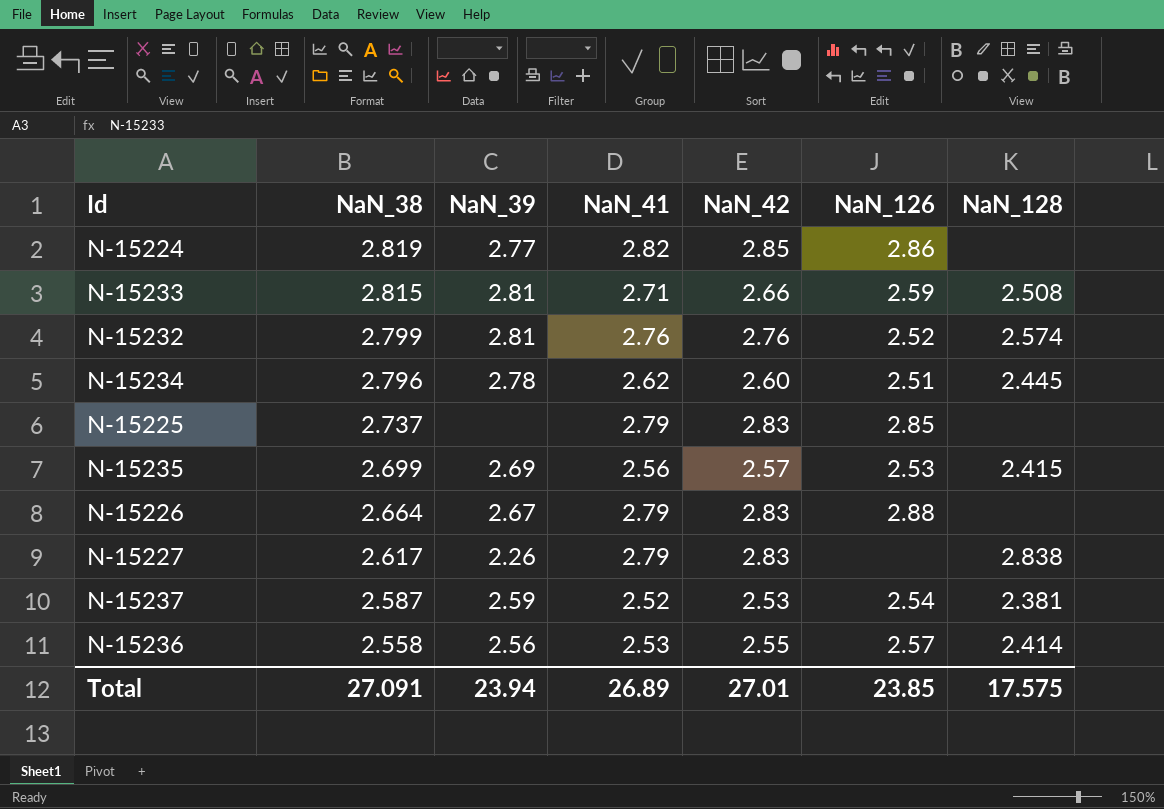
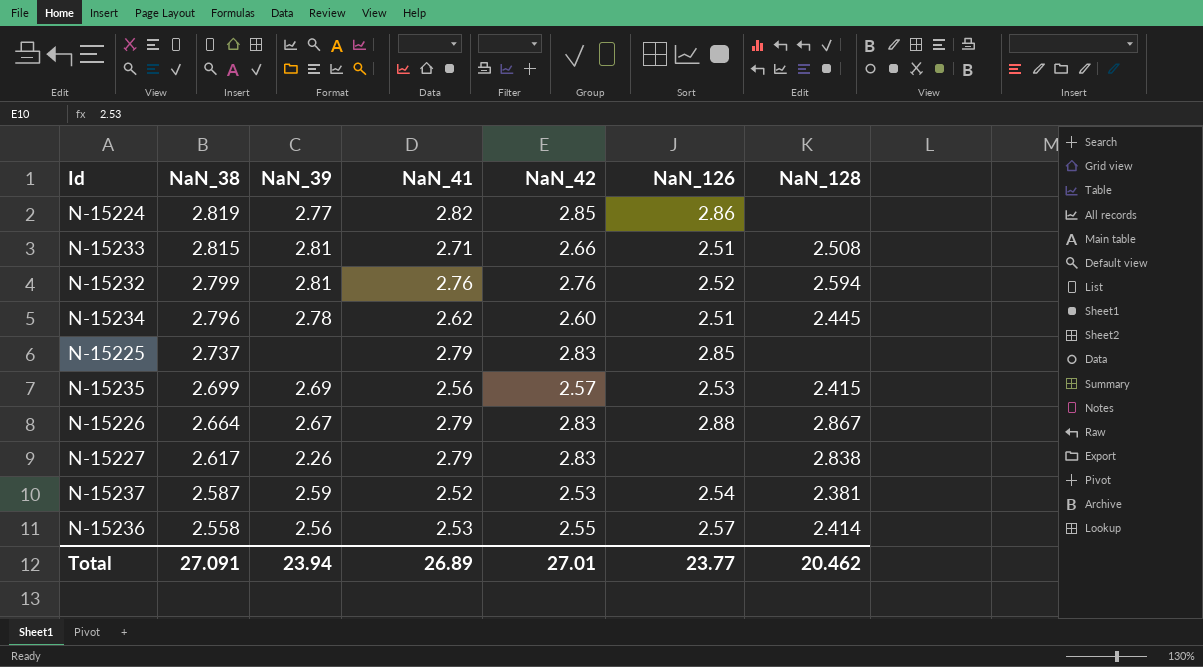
N-15233 | NaN_126: 2.59 -> 2.51
N-15232 | NaN_128: 2.574 -> 2.594
N-15226 | NaN_128: none -> 2.867
Total | NaN_126: 23.85 -> 23.77
Total | NaN_128: 17.575 -> 20.462

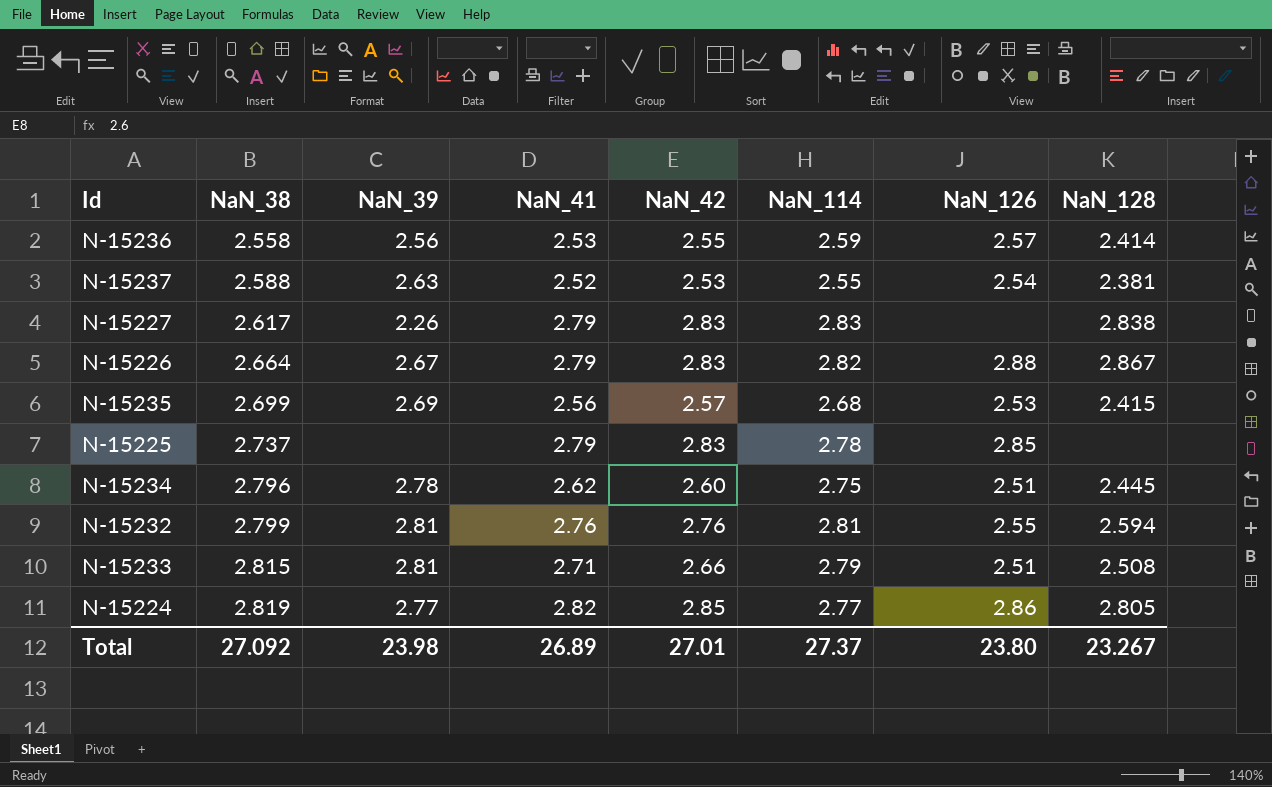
row order: NaN_38 descending -> NaN_38 ascending
column NaN_114 | position: none -> 6
N-15237 | NaN_38: 2.587 -> 2.588
N-15237 | NaN_39: 2.59 -> 2.63
N-15232 | NaN_126: 2.52 -> 2.55
N-15224 | NaN_128: none -> 2.805
Total | NaN_38: 27.091 -> 27.092
Total | NaN_39: 23.94 -> 23.98
Total | NaN_126: 23.77 -> 23.80
Total | NaN_128: 20.462 -> 23.267

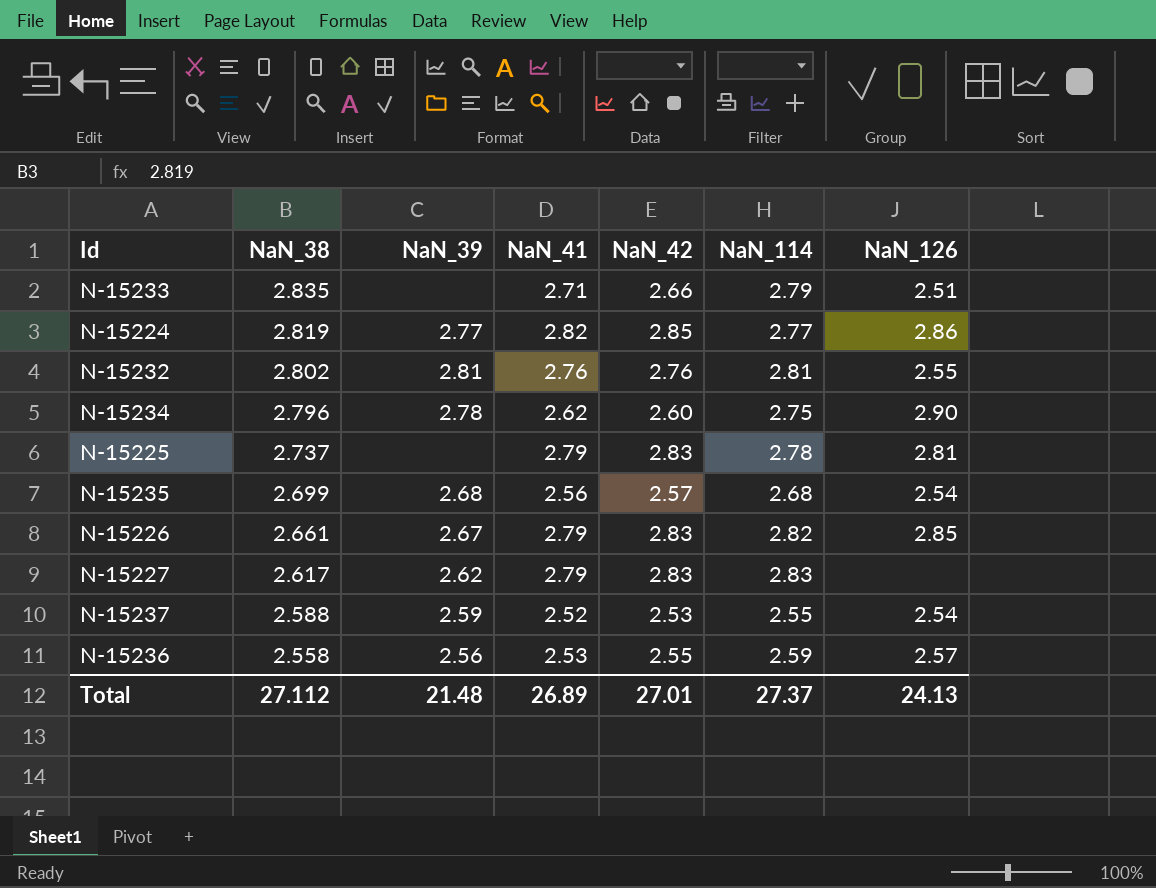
row order: NaN_38 ascending -> NaN_38 descending
column NaN_128 | position: 8 -> none
N-15233 | NaN_38: 2.815 -> 2.835
N-15233 | NaN_39: 2.81 -> none
N-15232 | NaN_38: 2.799 -> 2.802
N-15234 | NaN_126: 2.51 -> 2.90
N-15225 | NaN_126: 2.85 -> 2.81
N-15235 | NaN_39: 2.69 -> 2.68
N-15235 | NaN_126: 2.53 -> 2.54
N-15226 | NaN_38: 2.664 -> 2.661
N-15226 | NaN_126: 2.88 -> 2.85
N-15227 | NaN_39: 2.26 -> 2.62
N-15237 | NaN_39: 2.63 -> 2.59
Total | NaN_38: 27.092 -> 27.112
Total | NaN_39: 23.98 -> 21.48
Total | NaN_126: 23.80 -> 24.13

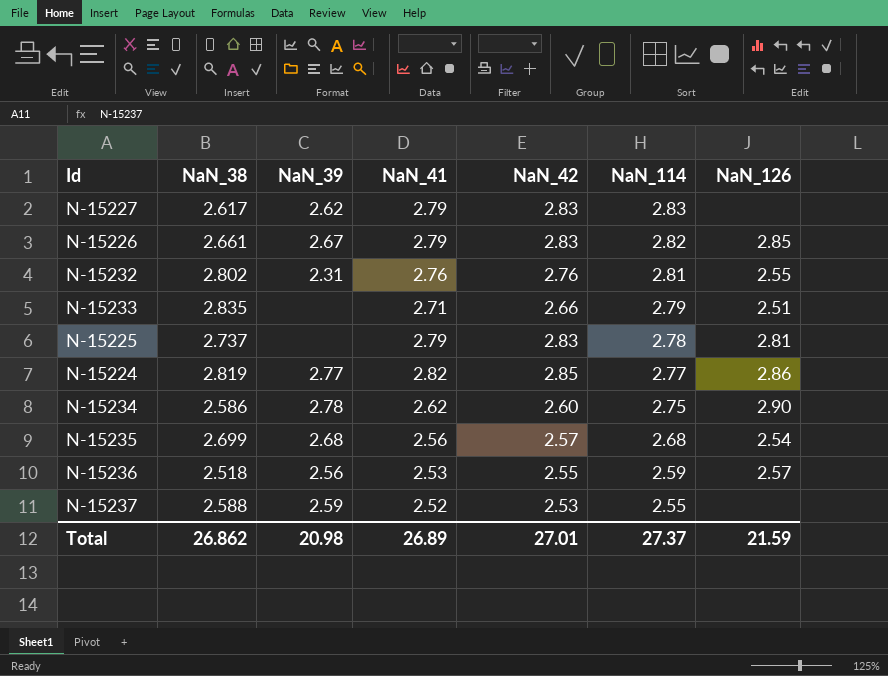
row order: NaN_38 descending -> NaN_114 descending
N-15232 | NaN_39: 2.81 -> 2.31
N-15234 | NaN_38: 2.796 -> 2.586
N-15236 | NaN_38: 2.558 -> 2.518
N-15237 | NaN_126: 2.54 -> none
Total | NaN_38: 27.112 -> 26.862
Total | NaN_39: 21.48 -> 20.98
Total | NaN_126: 24.13 -> 21.59

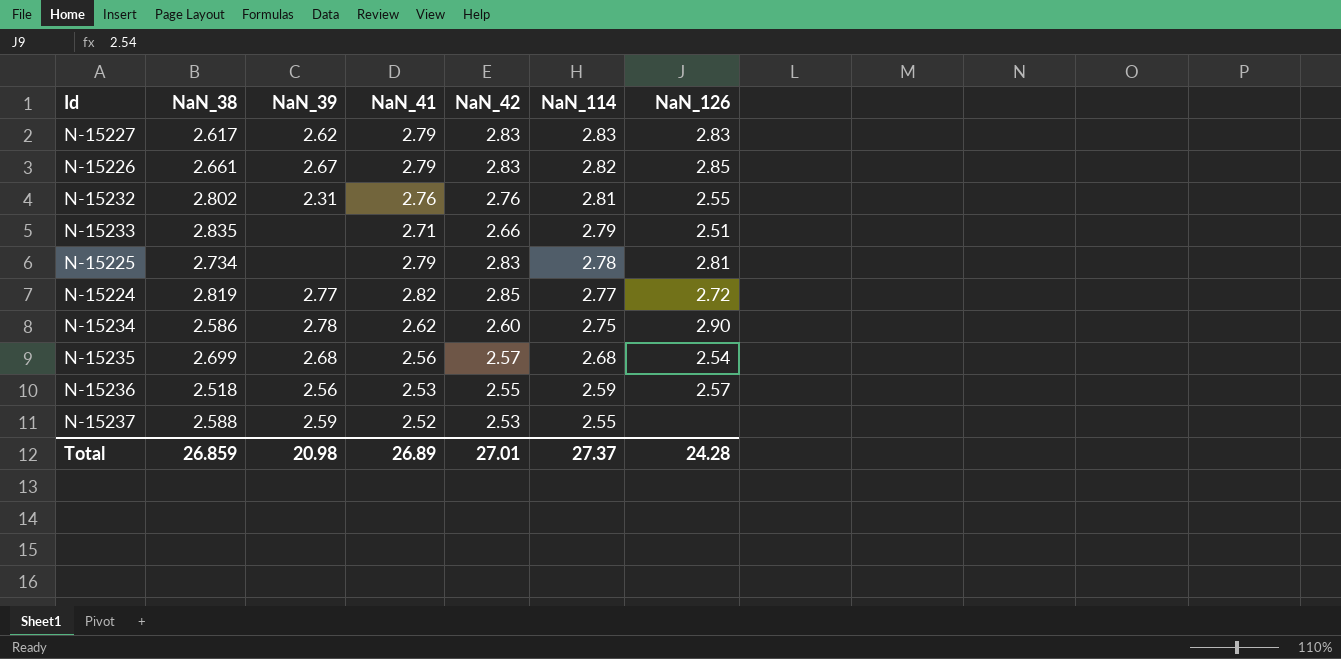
N-15227 | NaN_126: none -> 2.83
N-15225 | NaN_38: 2.737 -> 2.734
N-15224 | NaN_126: 2.86 -> 2.72
Total | NaN_38: 26.862 -> 26.859
Total | NaN_126: 21.59 -> 24.28

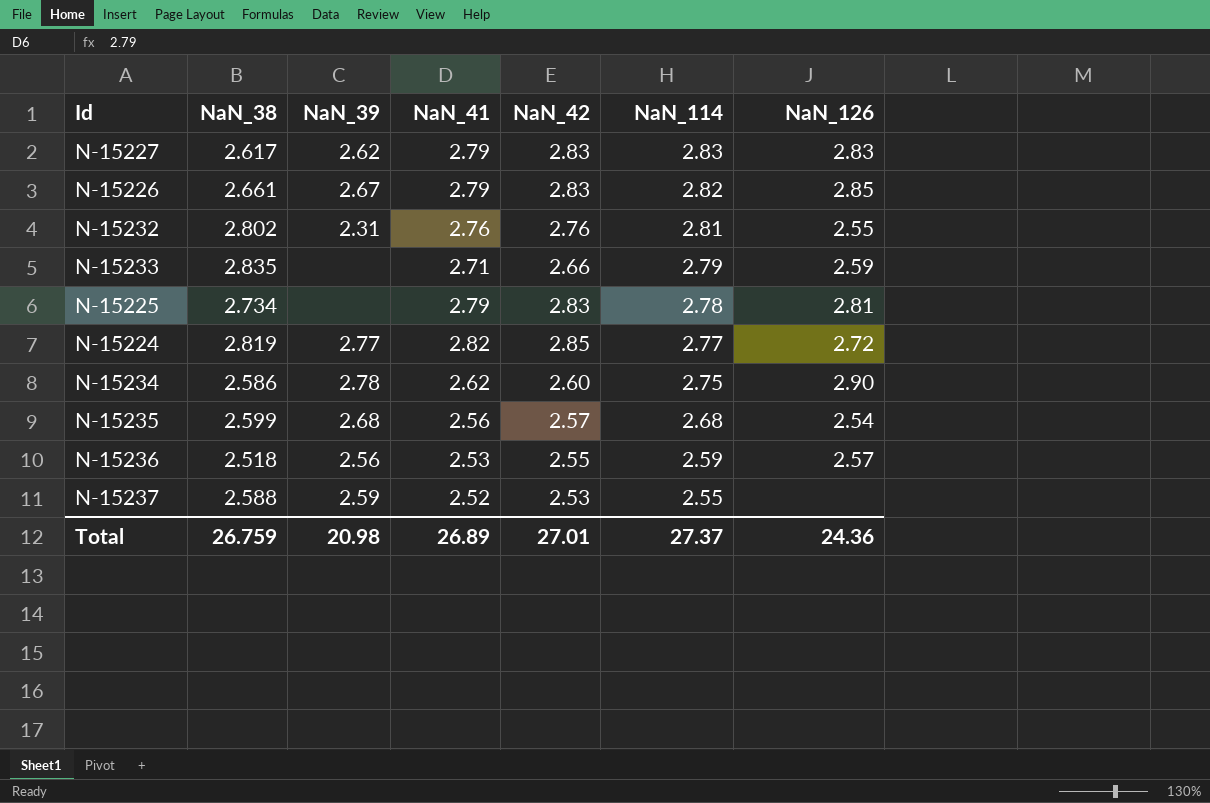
N-15233 | NaN_126: 2.51 -> 2.59
N-15235 | NaN_38: 2.699 -> 2.599
Total | NaN_38: 26.859 -> 26.759
Total | NaN_126: 24.28 -> 24.36

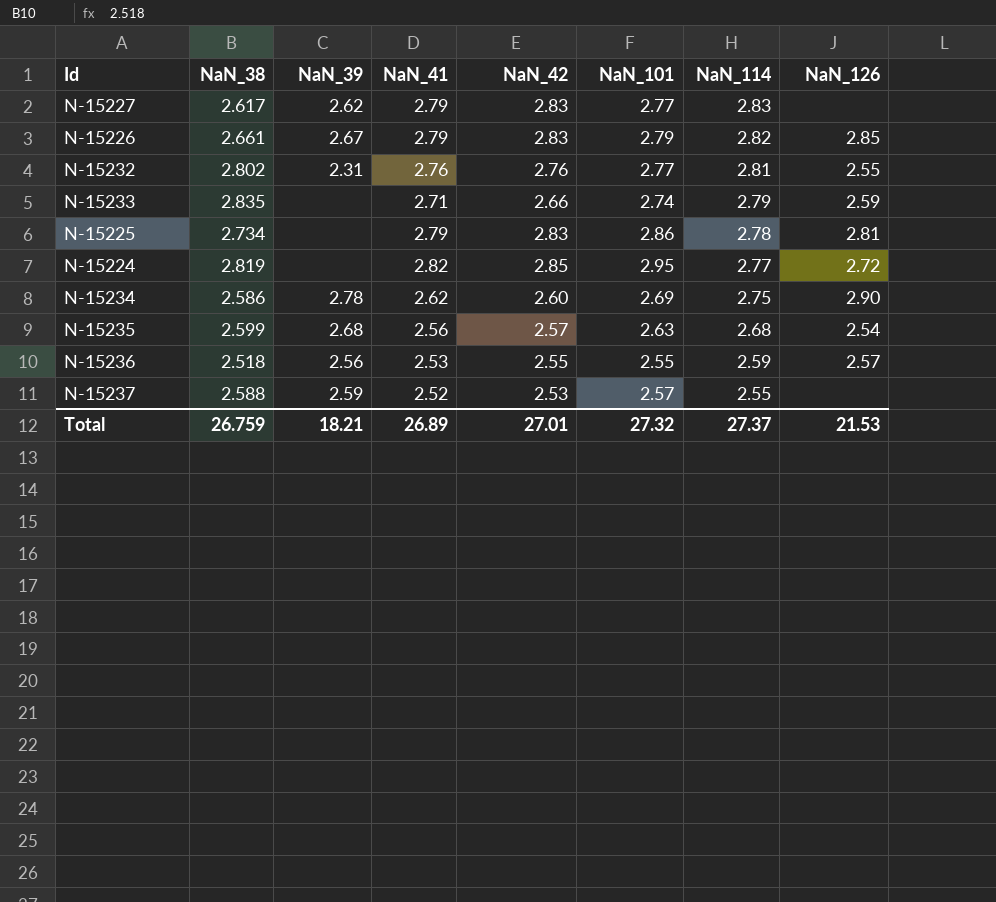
column NaN_101 | position: none -> 6
N-15227 | NaN_126: 2.83 -> none
N-15224 | NaN_39: 2.77 -> none
Total | NaN_39: 20.98 -> 18.21
Total | NaN_126: 24.36 -> 21.53

